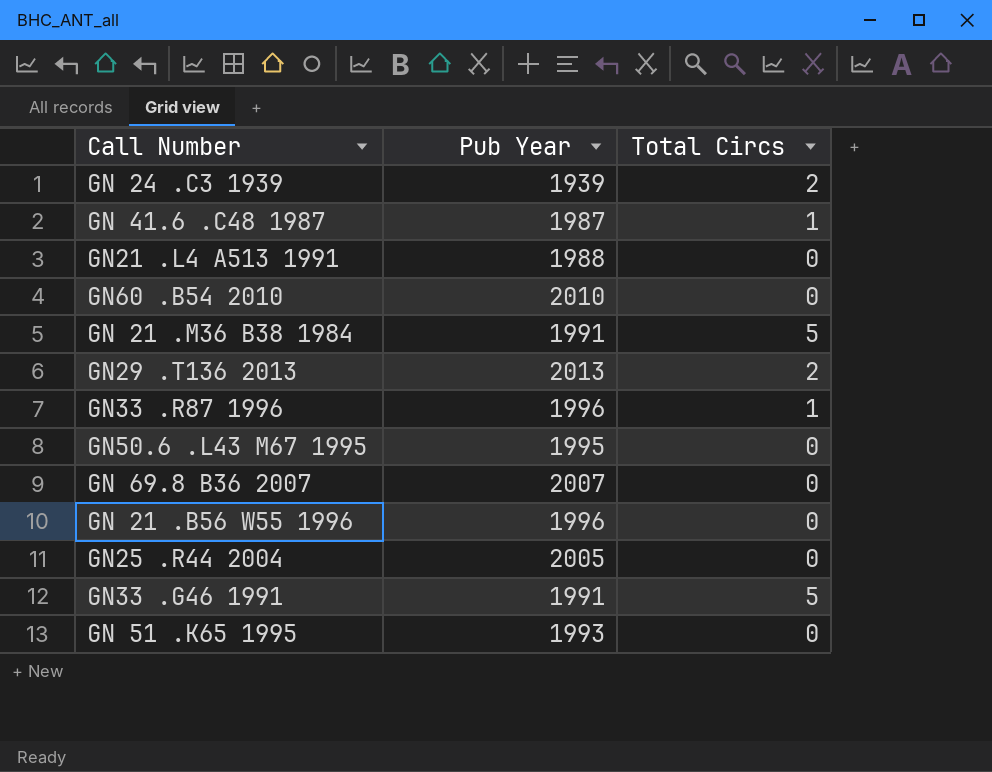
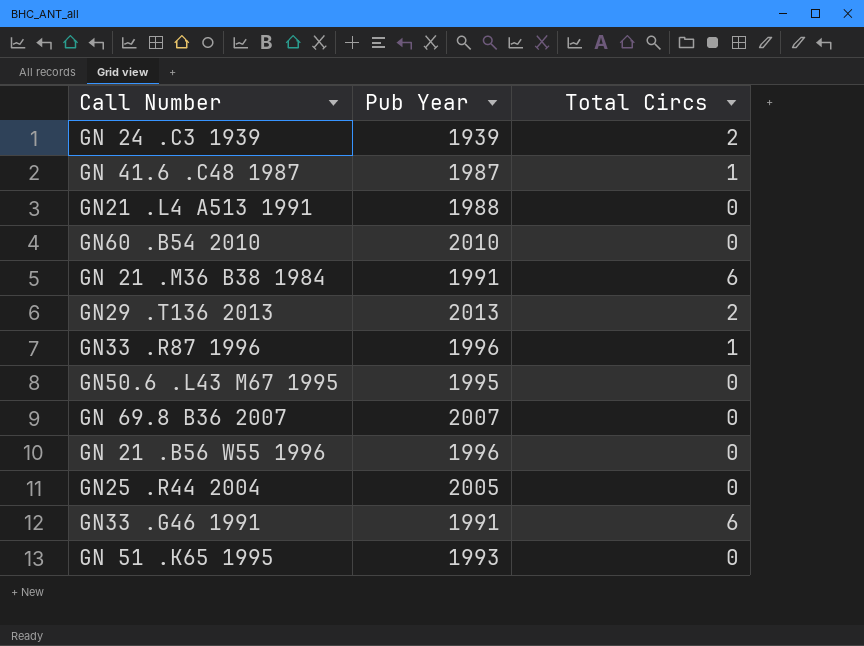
GN 21 .M36 B38 1984 | Total Circs: 5 -> 6
GN33 .G46 1991 | Total Circs: 5 -> 6

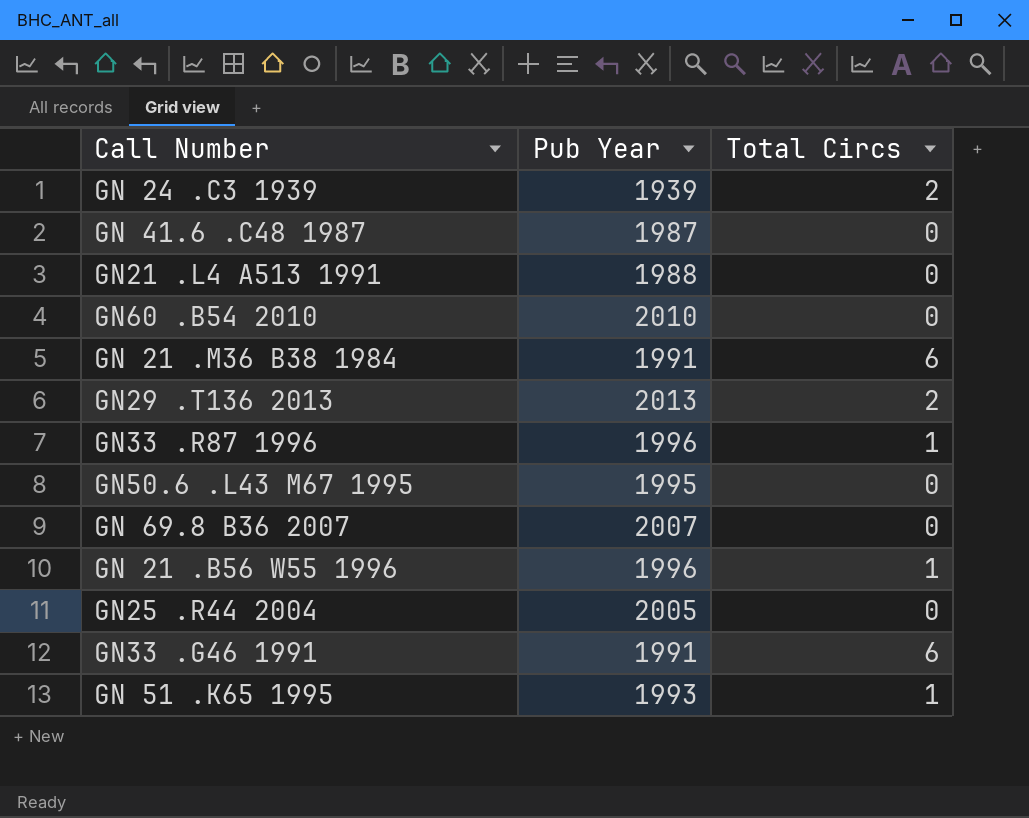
GN 41.6 .C48 1987 | Total Circs: 1 -> 0
GN 21 .B56 W55 1996 | Total Circs: 0 -> 1
GN 51 .K65 1995 | Total Circs: 0 -> 1

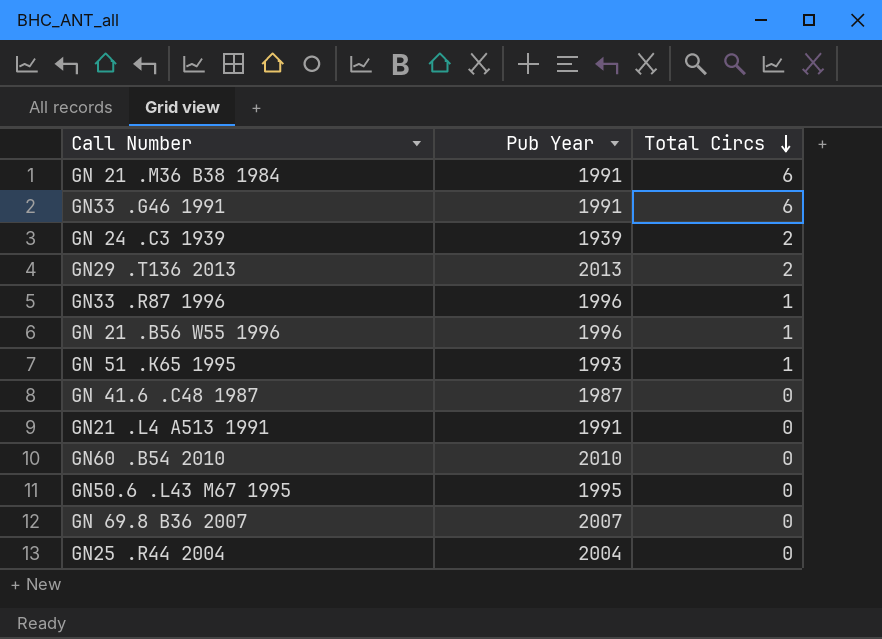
row order: none -> Total Circs descending
GN21 .L4 A513 1991 | Pub Year: 1988 -> 1991
GN25 .R44 2004 | Pub Year: 2005 -> 2004

